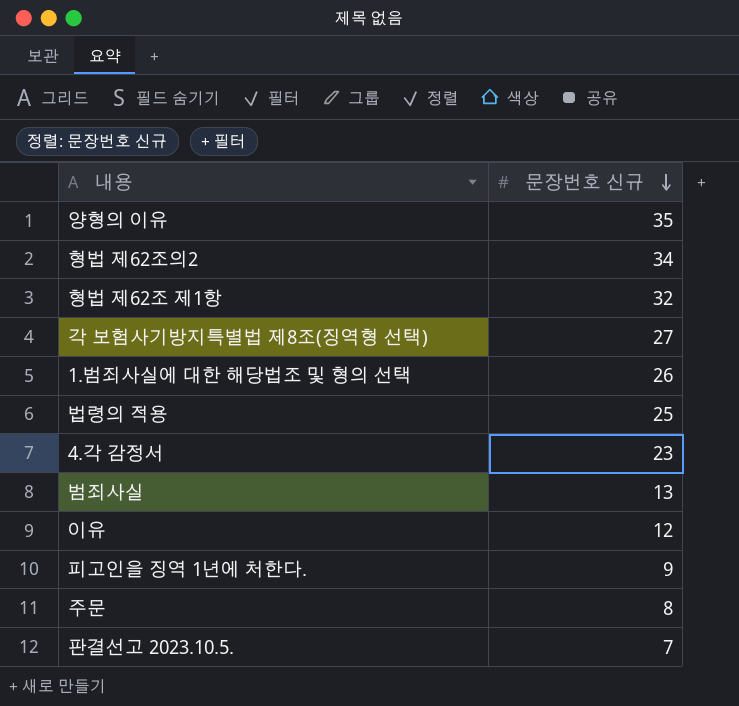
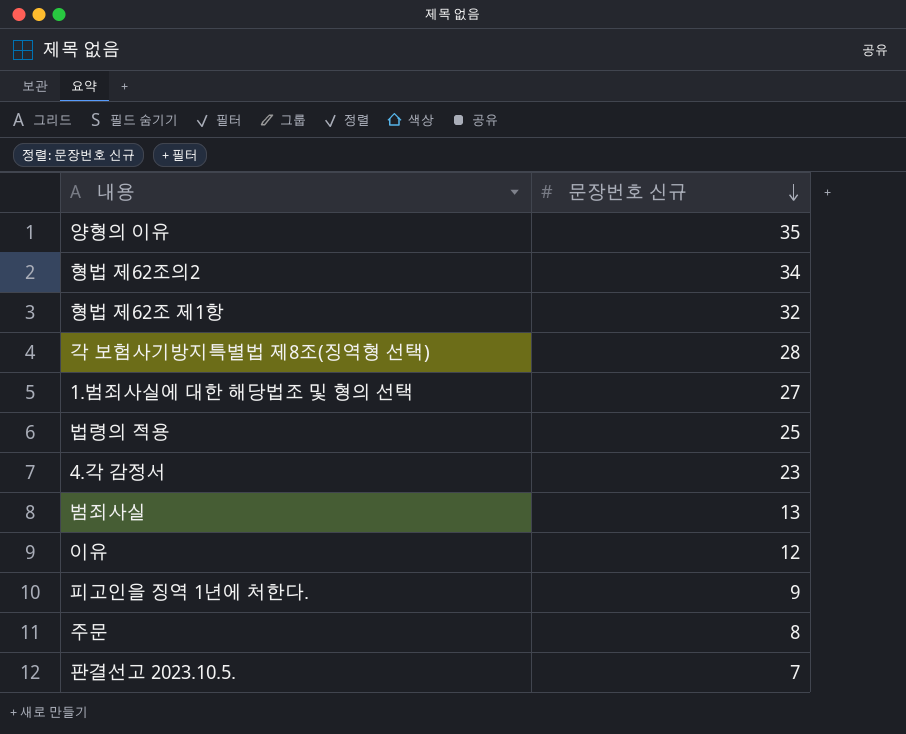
각 보험사기방지특별법 제8조(징역형 선택) | 문장번호 신규: 27 -> 28
1.범죄사실에 대한 해당법조 및 형의 선택 | 문장번호 신규: 26 -> 27

